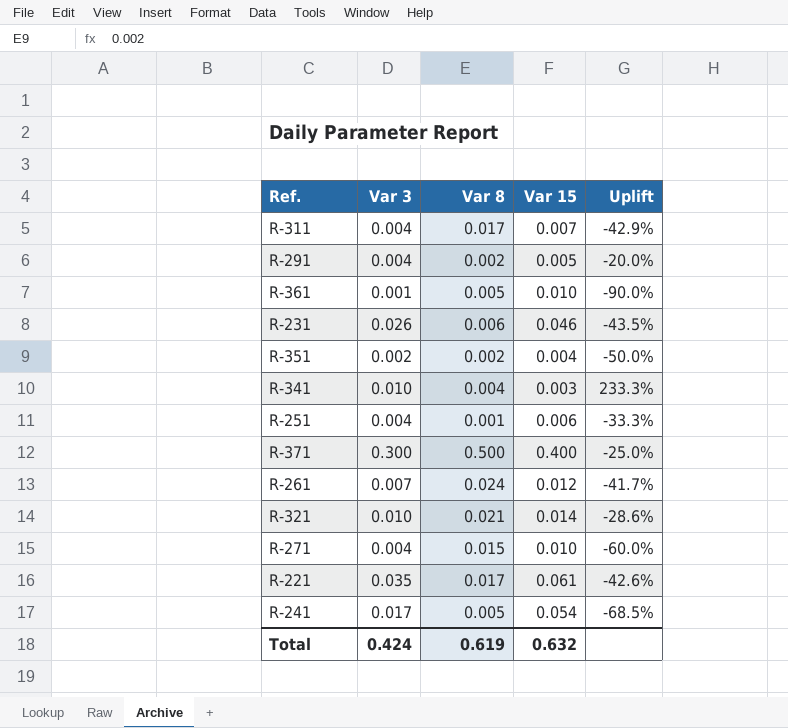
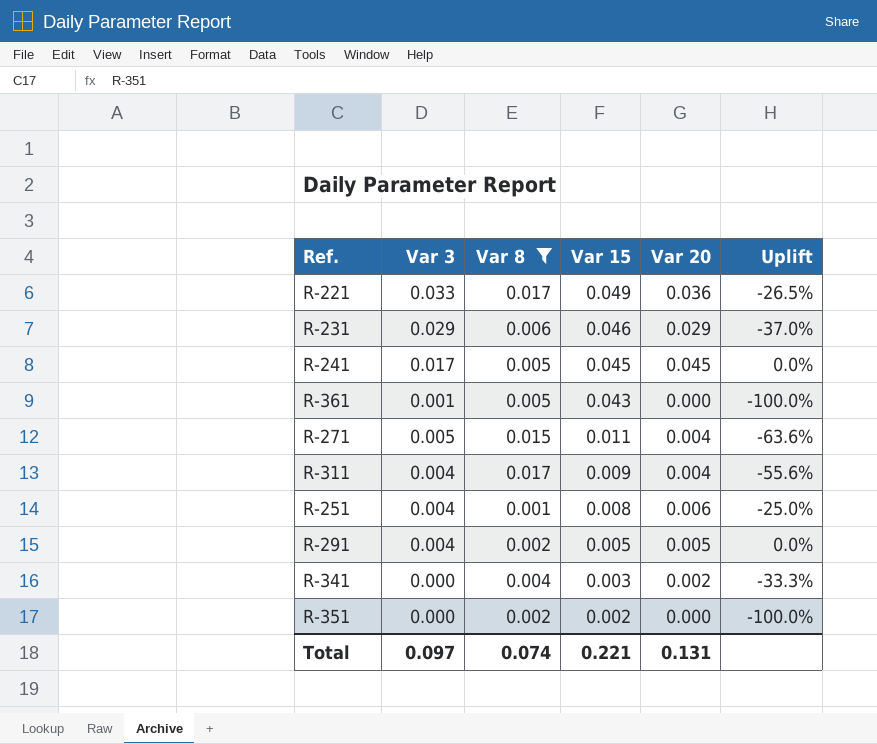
filter: none -> Var 8 <= 0.017
row order: none -> Var 15 descending
column Var 20 | position: none -> 5
column Uplift | formula: ([Var 3] - [Var 15]) / [Var 15] -> ([Var 20] - [Var 15]) / [Var 15]
R-221 | Var 3: 0.035 -> 0.033
R-221 | Var 15: 0.061 -> 0.049
R-231 | Var 3: 0.026 -> 0.029
R-241 | Var 15: 0.054 -> 0.045
R-361 | Var 15: 0.010 -> 0.043
R-271 | Var 3: 0.004 -> 0.005
R-271 | Var 15: 0.010 -> 0.011
R-311 | Var 15: 0.007 -> 0.009
R-251 | Var 15: 0.006 -> 0.008
R-341 | Var 3: 0.010 -> 0.000
R-351 | Var 3: 0.002 -> 0.000
R-351 | Var 15: 0.004 -> 0.002
Total | Var 3: 0.424 -> 0.097
Total | Var 8: 0.619 -> 0.074
Total | Var 15: 0.632 -> 0.221

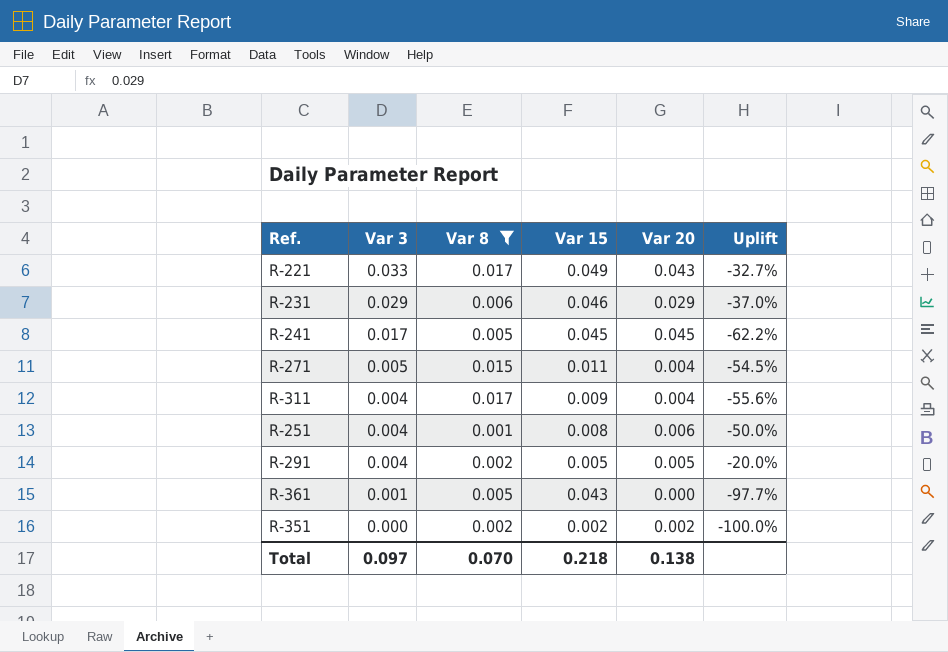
row order: Var 15 descending -> Var 3 descending
column Uplift | formula: ([Var 20] - [Var 15]) / [Var 15] -> ([Var 3] - [Var 15]) / [Var 15]
row R-341: 0.000 | 0.004 | 0.003 | 0.002 | -33.3% -> none
R-221 | Var 20: 0.036 -> 0.043
R-351 | Var 20: 0.000 -> 0.002
Total | Var 8: 0.074 -> 0.070
Total | Var 15: 0.221 -> 0.218
Total | Var 20: 0.131 -> 0.138

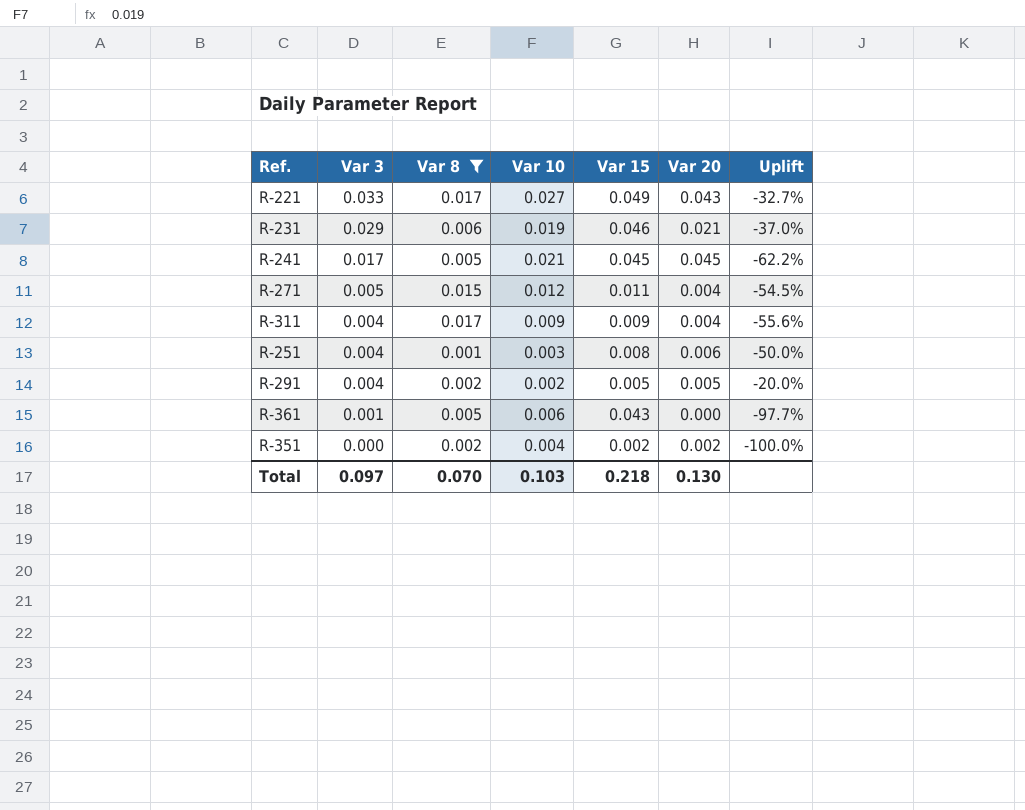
column Var 10 | position: none -> 4
R-231 | Var 20: 0.029 -> 0.021
Total | Var 20: 0.138 -> 0.130

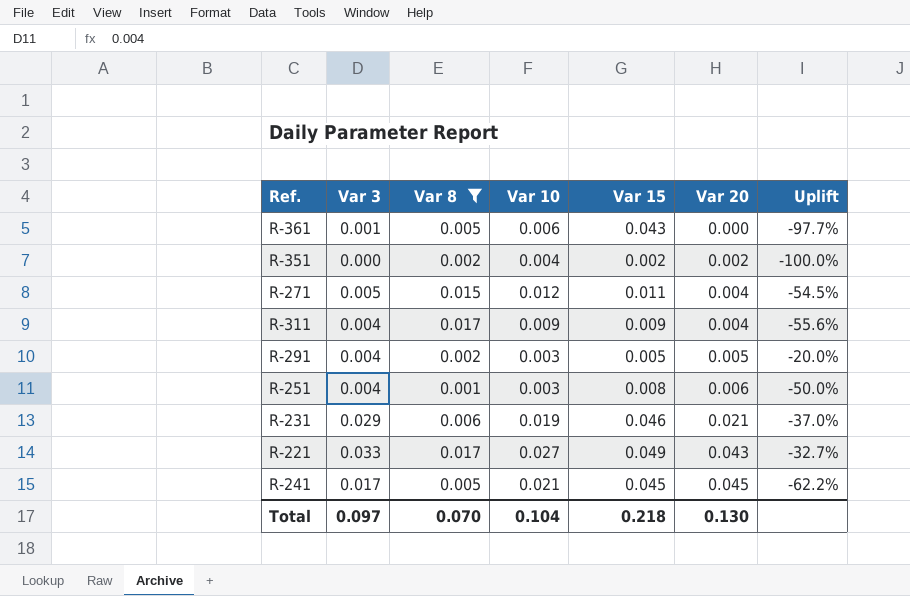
row order: Var 3 descending -> Var 20 ascending
R-291 | Var 10: 0.002 -> 0.003
Total | Var 10: 0.103 -> 0.104

